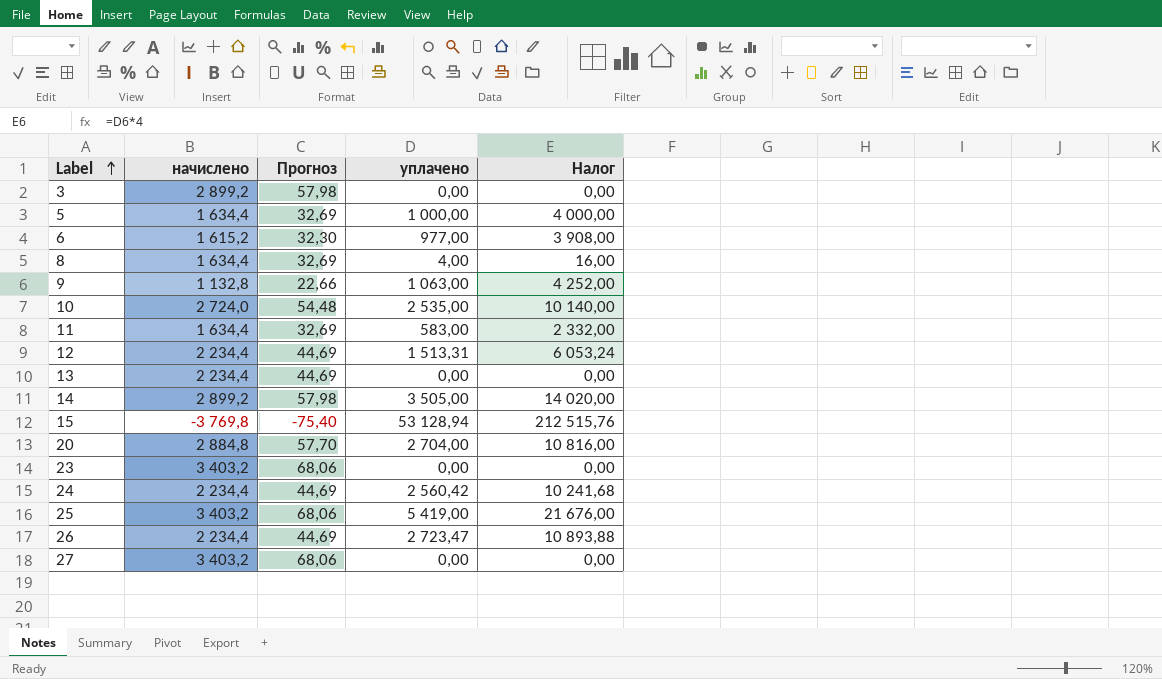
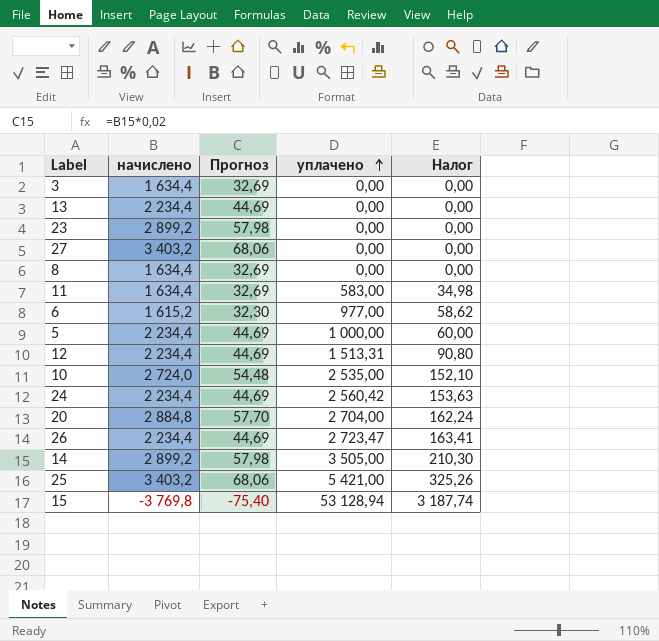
row order: Label ascending -> уплачено ascending
column Налог | formula: [уплачено] * 4 -> [уплачено] * 0,06
row 9: 1 132,8 | 22,66 | 1 063,00 | 4 252,00 -> none
3 | начислено: 2 899,2 -> 1 634,4
3 | Прогноз: 57,98 -> 32,69
23 | начислено: 3 403,2 -> 2 899,2
23 | Прогноз: 68,06 -> 57,98
8 | уплачено: 4,00 -> 0,00
5 | начислено: 1 634,4 -> 2 234,4
5 | Прогноз: 32,69 -> 44,69
25 | уплачено: 5 419,00 -> 5 421,00

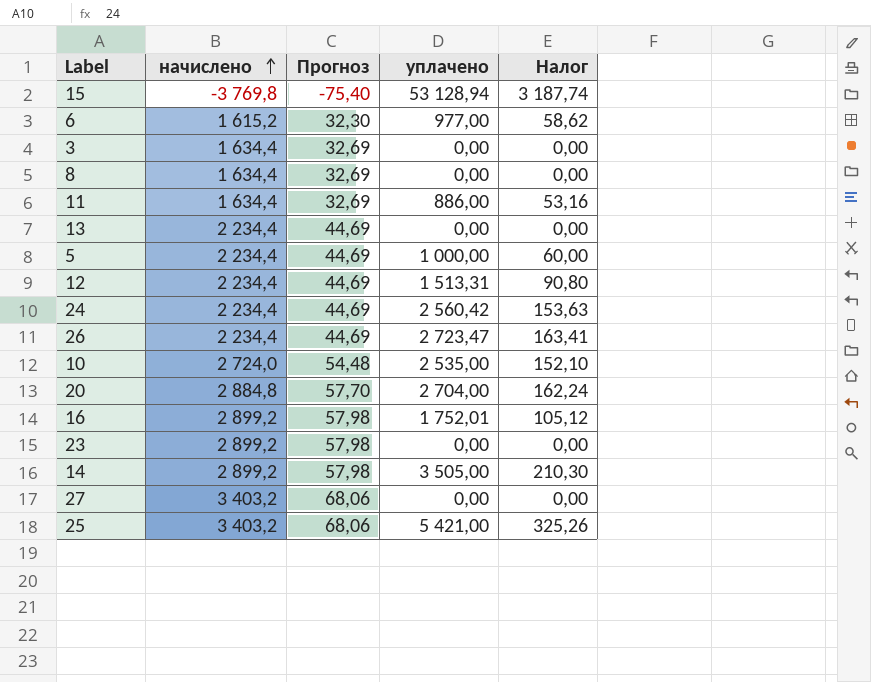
row order: уплачено ascending -> начислено ascending
11 | уплачено: 583,00 -> 886,00
11 | Налог: 34,98 -> 53,16
row 16: none -> 2 899,2 | 57,98 | 1 752,01 | 105,12

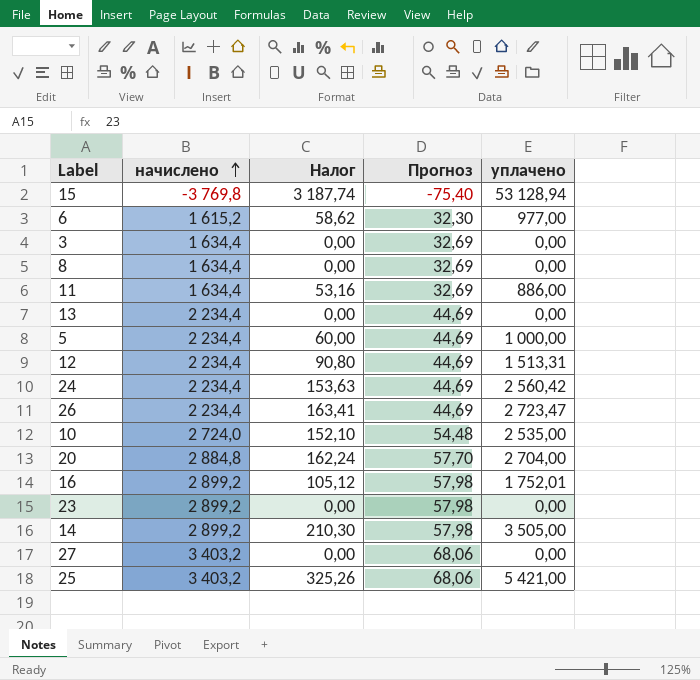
column Налог | position: 5 -> 3

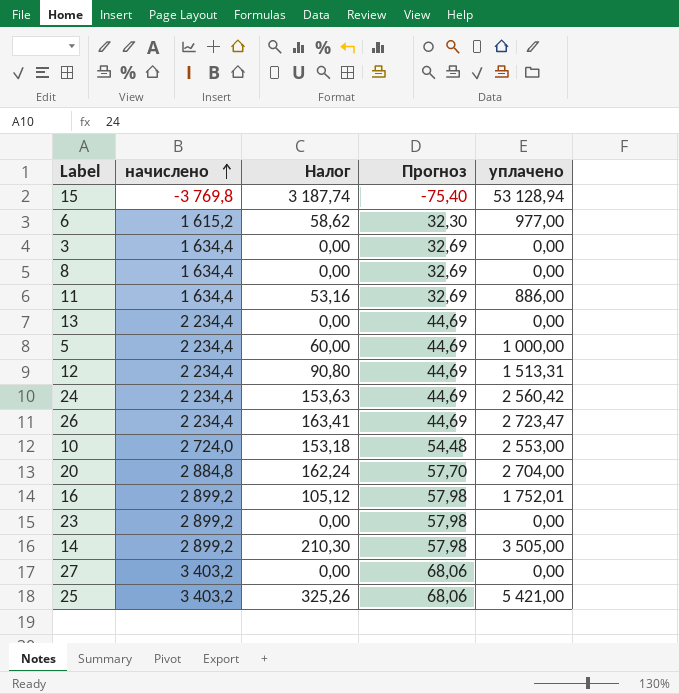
10 | Налог: 152,10 -> 153,18
10 | уплачено: 2 535,00 -> 2 553,00

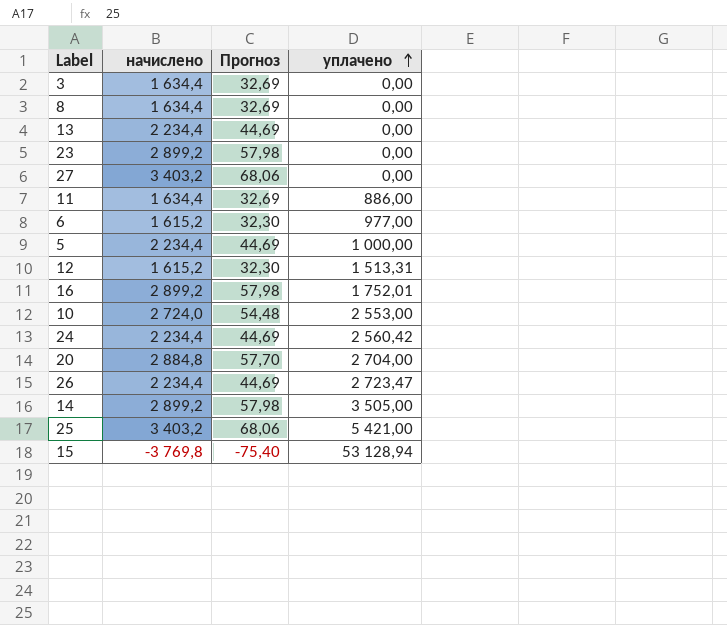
row order: начислено ascending -> уплачено ascending
column Налог | formula: [уплачено] * 0,06 -> none
12 | начислено: 2 234,4 -> 1 615,2
12 | Прогноз: 44,69 -> 32,30

